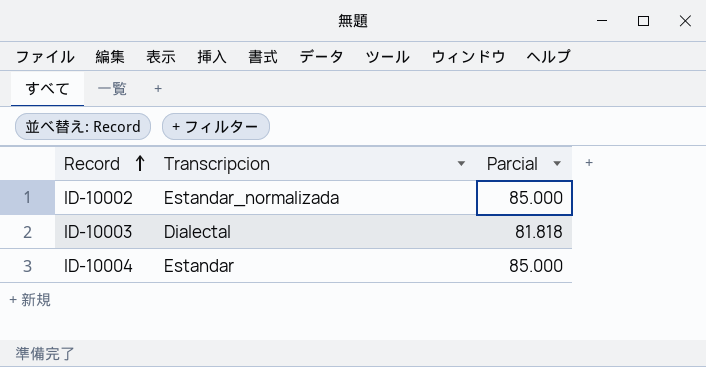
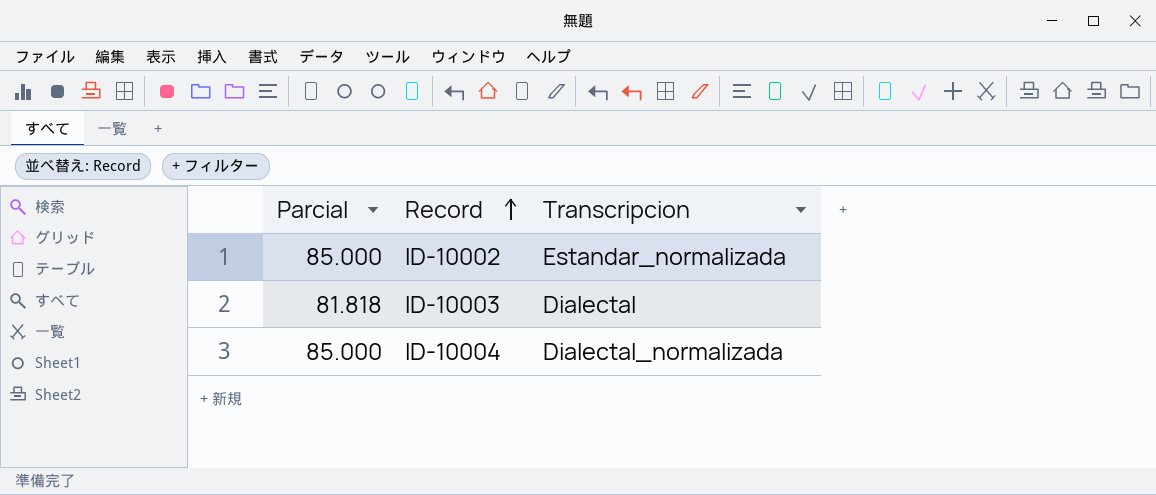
column Parcial | position: 3 -> 1
ID-10004 | Transcripcion: Estandar -> Dialectal_normalizada

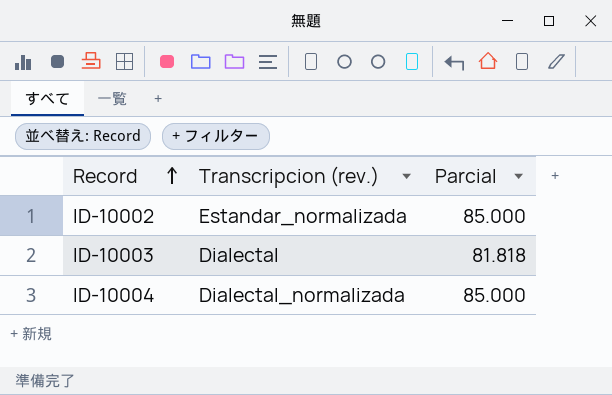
column name: Transcripcion -> Transcripcion (rev.)
column Parcial | position: 1 -> 3

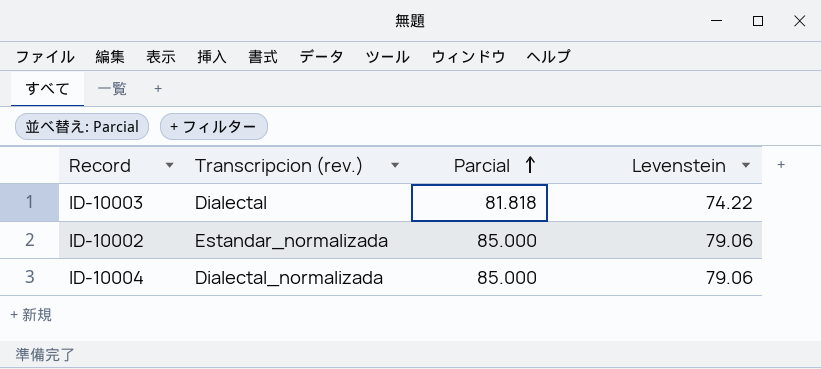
row order: Record ascending -> Parcial ascending
column Levenstein | position: none -> 4

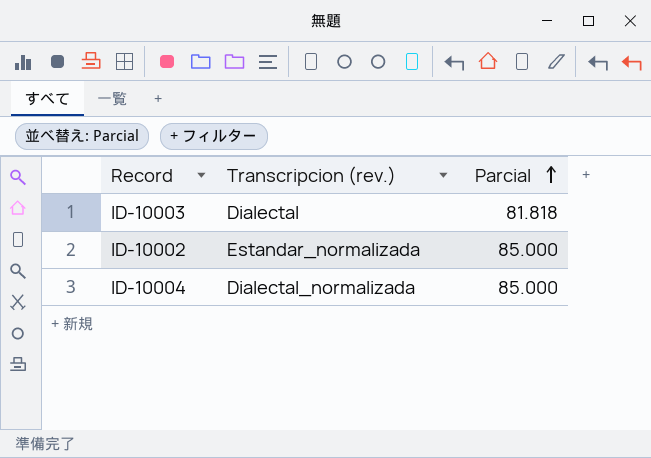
column Levenstein | position: 4 -> none

